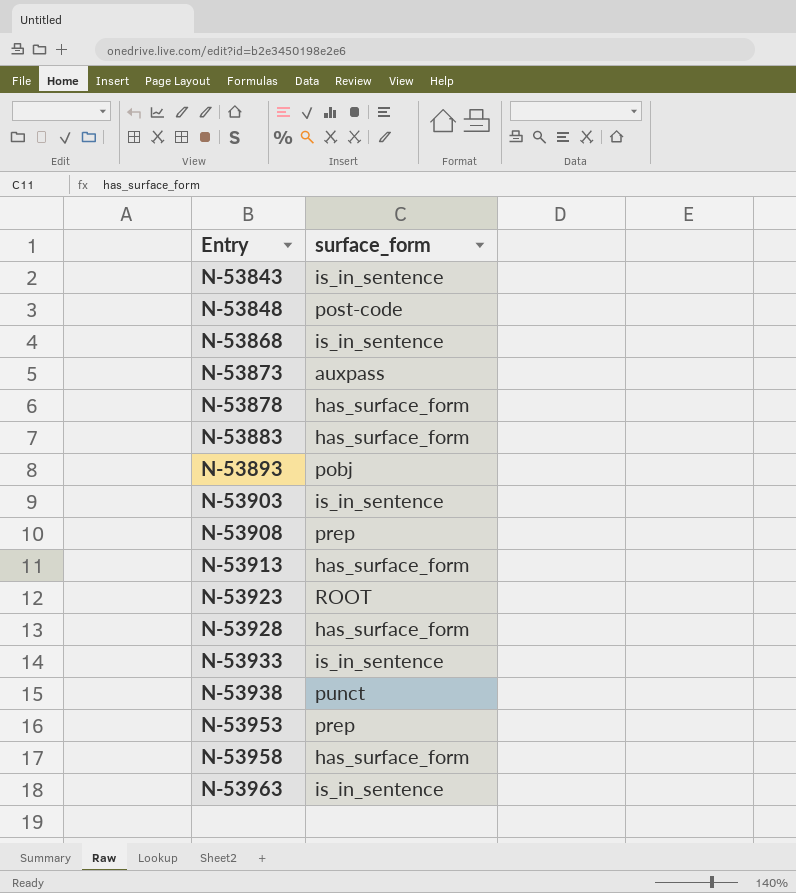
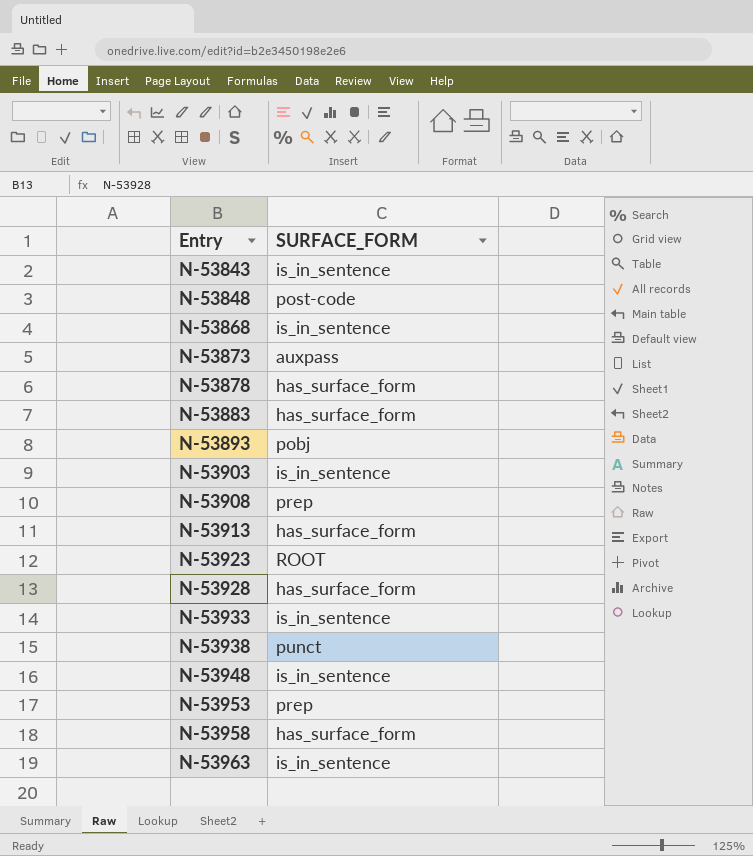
column name: surface_form -> SURFACE_FORM
row N-53948: none -> is_in_sentence

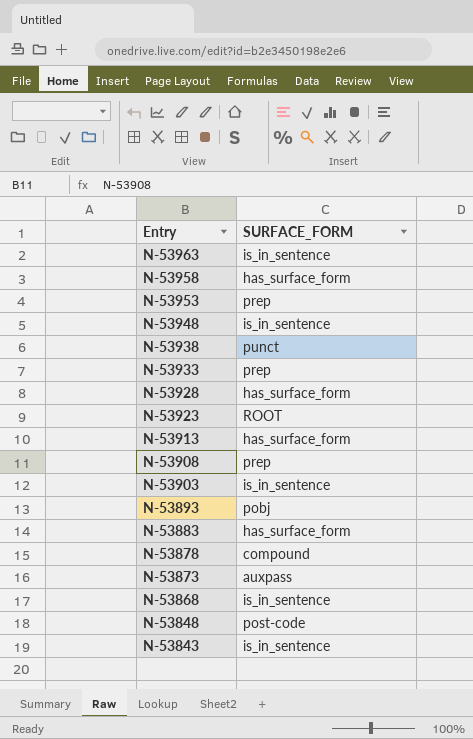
row order: Entry ascending -> Entry descending
N-53933 | SURFACE_FORM: is_in_sentence -> prep
N-53878 | SURFACE_FORM: has_surface_form -> compound

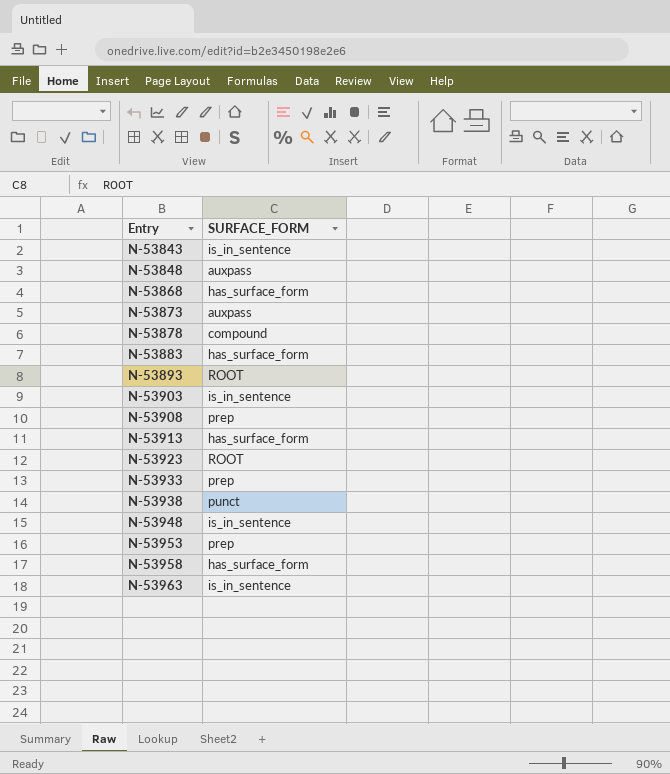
row order: Entry descending -> Entry ascending
row N-53928: has_surface_form -> none
N-53848 | SURFACE_FORM: post-code -> auxpass
N-53868 | SURFACE_FORM: is_in_sentence -> has_surface_form
N-53893 | SURFACE_FORM: pobj -> ROOT

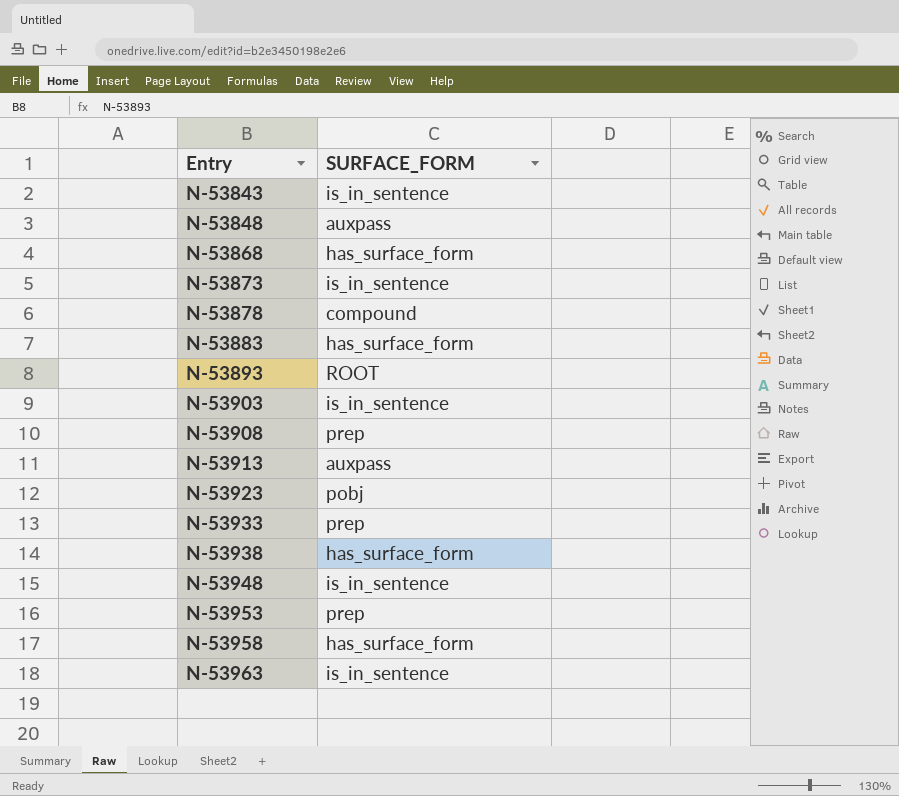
N-53873 | SURFACE_FORM: auxpass -> is_in_sentence
N-53913 | SURFACE_FORM: has_surface_form -> auxpass
N-53923 | SURFACE_FORM: ROOT -> pobj
N-53938 | SURFACE_FORM: punct -> has_surface_form

